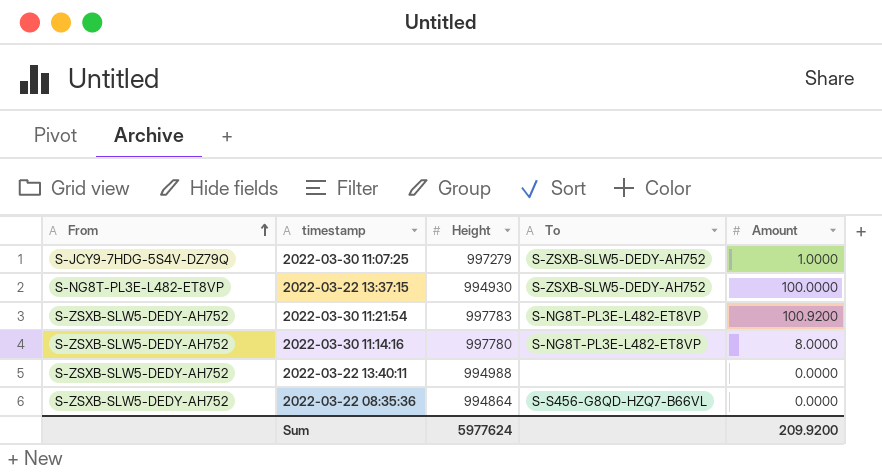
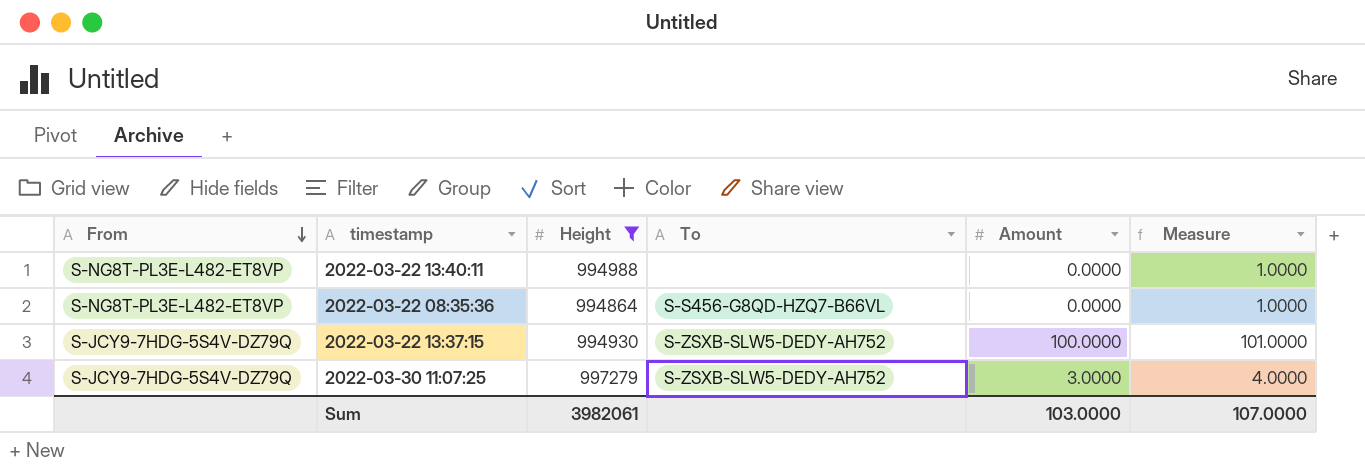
filter: none -> Height <= 997279
row order: From ascending -> From descending
column Measure | formula: none -> [Amount] + 1
2022-03-22 13:40:11 | From: S-ZSXB-SLW5-DEDY-AH752 -> S-NG8T-PL3E-L482-ET8VP
2022-03-22 08:35:36 | From: S-ZSXB-SLW5-DEDY-AH752 -> S-NG8T-PL3E-L482-ET8VP
2022-03-22 13:37:15 | From: S-NG8T-PL3E-L482-ET8VP -> S-JCY9-7HDG-5S4V-DZ79Q
2022-03-30 11:07:25 | Amount: 1.0000 -> 3.0000
Sum | Height: 5977624 -> 3982061
Sum | Amount: 209.9200 -> 103.0000

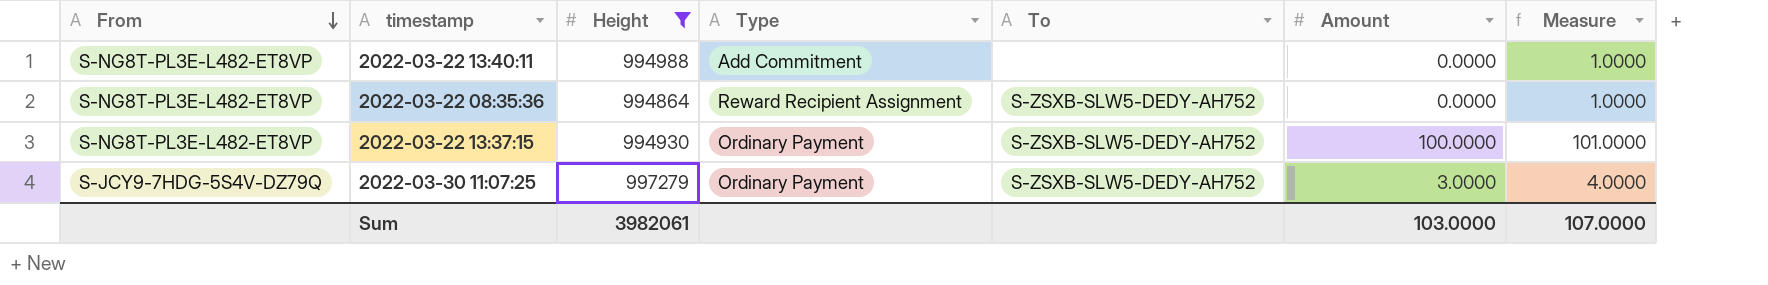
column Type | position: none -> 4
2022-03-22 08:35:36 | To: S-S456-G8QD-HZQ7-B66VL -> S-ZSXB-SLW5-DEDY-AH752
2022-03-22 13:37:15 | From: S-JCY9-7HDG-5S4V-DZ79Q -> S-NG8T-PL3E-L482-ET8VP

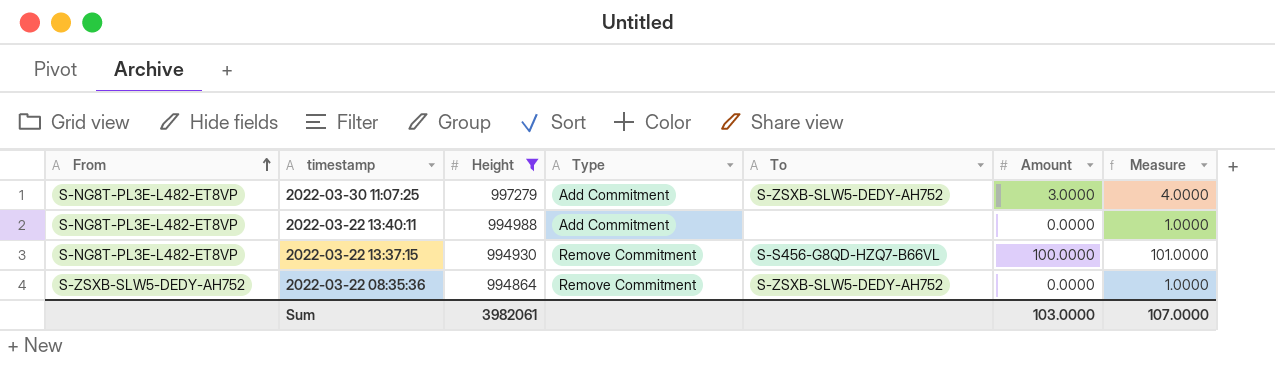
row order: From descending -> From ascending
2022-03-30 11:07:25 | From: S-JCY9-7HDG-5S4V-DZ79Q -> S-NG8T-PL3E-L482-ET8VP
2022-03-30 11:07:25 | Type: Ordinary Payment -> Add Commitment
2022-03-22 13:37:15 | Type: Ordinary Payment -> Remove Commitment
2022-03-22 13:37:15 | To: S-ZSXB-SLW5-DEDY-AH752 -> S-S456-G8QD-HZQ7-B66VL
2022-03-22 08:35:36 | From: S-NG8T-PL3E-L482-ET8VP -> S-ZSXB-SLW5-DEDY-AH752
2022-03-22 08:35:36 | Type: Reward Recipient Assignment -> Remove Commitment

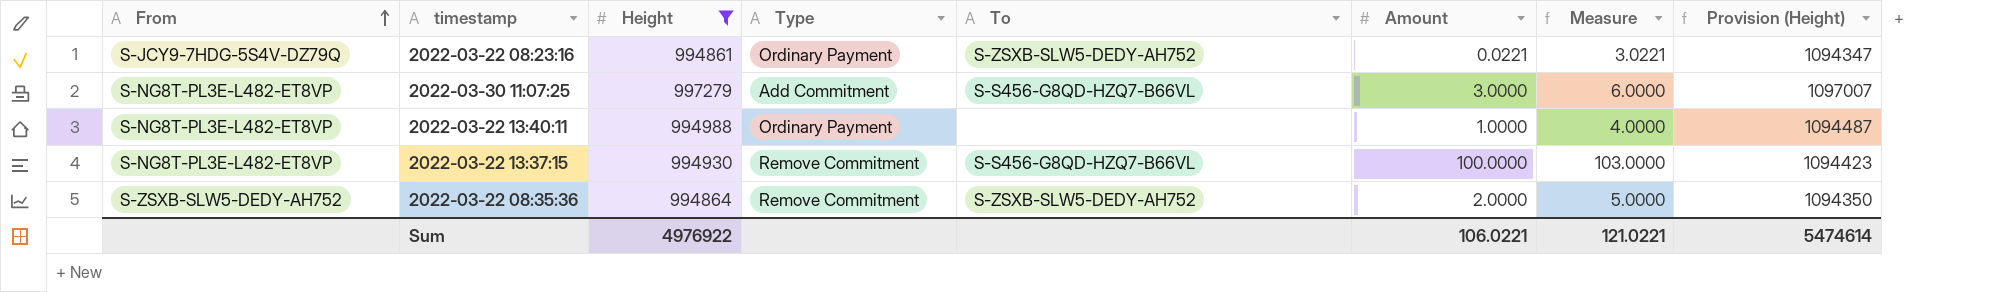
column Measure | formula: [Amount] + 1 -> [Amount] + 3
column Provision (Height) | formula: none -> [Height] * 1.1
row 2022-03-22 08:23:16: none -> S-JCY9-7HDG-5S4V-DZ79Q | 994861 | Ordinary Payment | S-ZSXB-SLW5-DEDY-AH752 | 0.0221 | 3.0221 | 1094347
2022-03-30 11:07:25 | To: S-ZSXB-SLW5-DEDY-AH752 -> S-S456-G8QD-HZQ7-B66VL
2022-03-22 13:40:11 | Type: Add Commitment -> Ordinary Payment
2022-03-22 13:40:11 | Amount: 0.0000 -> 1.0000
2022-03-22 08:35:36 | Amount: 0.0000 -> 2.0000
Sum | Height: 3982061 -> 4976922
Sum | Amount: 103.0000 -> 106.0221
Sum | Measure: 107.0000 -> 121.0221

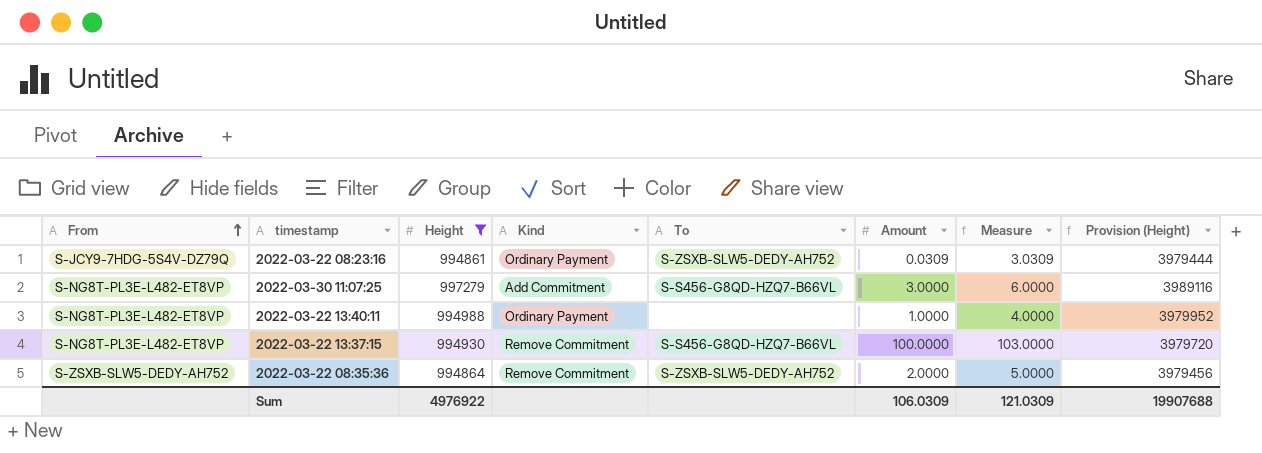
column name: Type -> Kind
column Provision (Height) | formula: [Height] * 1.1 -> [Height] * 4
2022-03-22 08:23:16 | Amount: 0.0221 -> 0.0309
2022-03-22 08:23:16 | Measure: 3.0221 -> 3.0309
Sum | Amount: 106.0221 -> 106.0309
Sum | Measure: 121.0221 -> 121.0309
Sum | Provision (Height): 5474614 -> 19907688

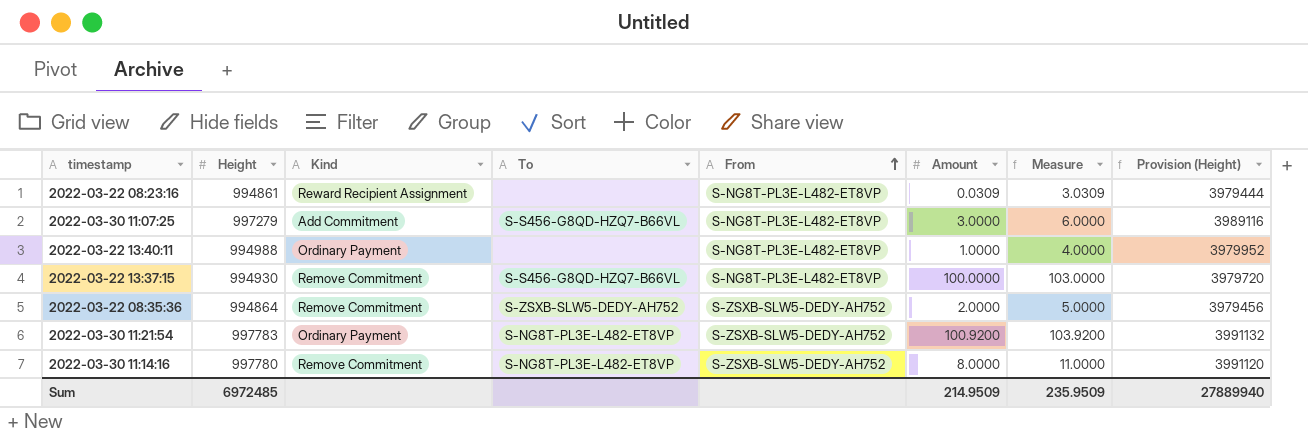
filter: Height <= 997279 -> none
column From | position: 1 -> 5
2022-03-22 08:23:16 | Kind: Ordinary Payment -> Reward Recipient Assignment
2022-03-22 08:23:16 | To: S-ZSXB-SLW5-DEDY-AH752 -> none
2022-03-22 08:23:16 | From: S-JCY9-7HDG-5S4V-DZ79Q -> S-NG8T-PL3E-L482-ET8VP
Sum | Height: 4976922 -> 6972485
Sum | Amount: 106.0309 -> 214.9509
Sum | Measure: 121.0309 -> 235.9509
Sum | Provision (Height): 19907688 -> 27889940

